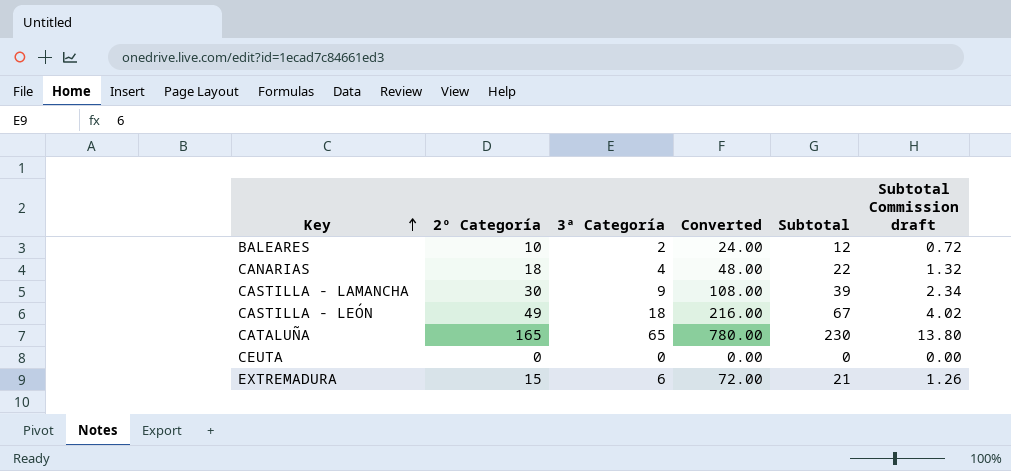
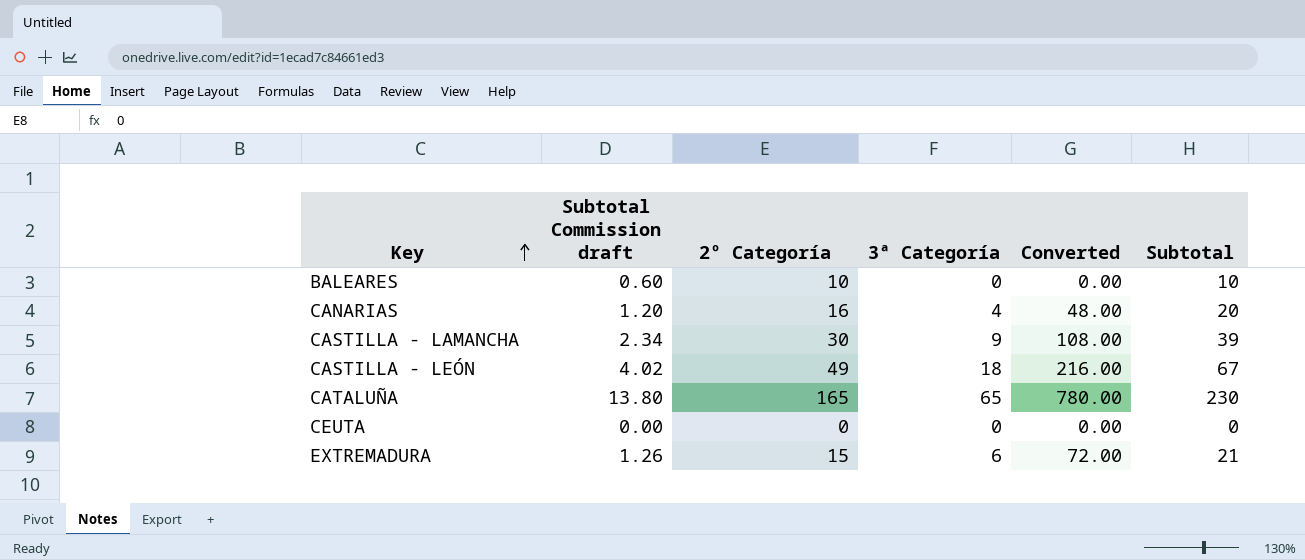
column Subtotal Commission draft | position: 6 -> 2
BALEARES | Subtotal Commission draft: 0.72 -> 0.60
BALEARES | 3ª Categoría: 2 -> 0
BALEARES | Converted: 24.00 -> 0.00
BALEARES | Subtotal: 12 -> 10
CANARIAS | Subtotal Commission draft: 1.32 -> 1.20
CANARIAS | 2º Categoría: 18 -> 16
CANARIAS | Subtotal: 22 -> 20

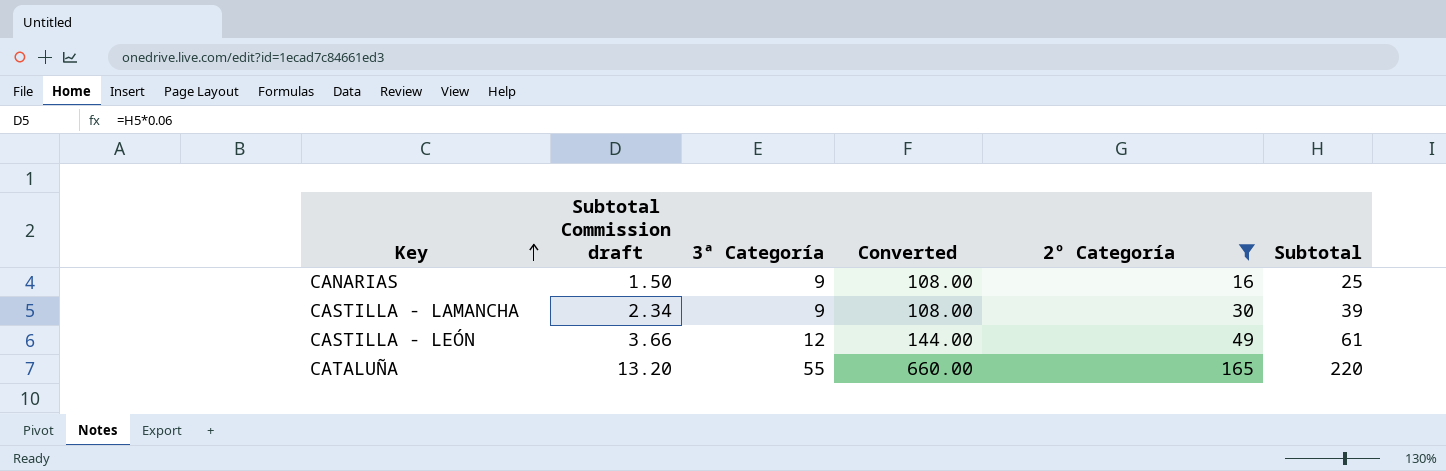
filter: none -> 2º Categoría >= 16
column 2º Categoría | position: 3 -> 5
CANARIAS | Subtotal Commission draft: 1.20 -> 1.50
CANARIAS | 3ª Categoría: 4 -> 9
CANARIAS | Converted: 48.00 -> 108.00
CANARIAS | Subtotal: 20 -> 25
CASTILLA - LEÓN | Subtotal Commission draft: 4.02 -> 3.66
CASTILLA - LEÓN | 3ª Categoría: 18 -> 12
CASTILLA - LEÓN | Converted: 216.00 -> 144.00
CASTILLA - LEÓN | Subtotal: 67 -> 61
CATALUÑA | Subtotal Commission draft: 13.80 -> 13.20
CATALUÑA | 3ª Categoría: 65 -> 55
CATALUÑA | Converted: 780.00 -> 660.00
CATALUÑA | Subtotal: 230 -> 220

